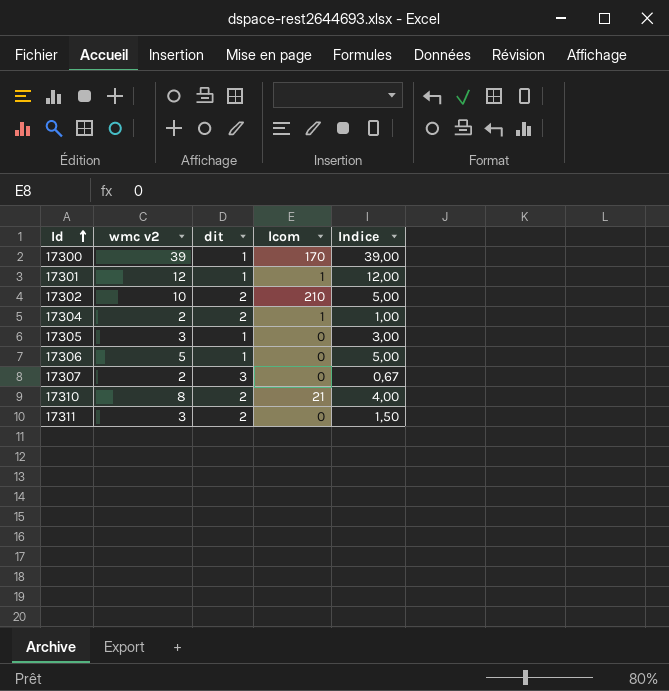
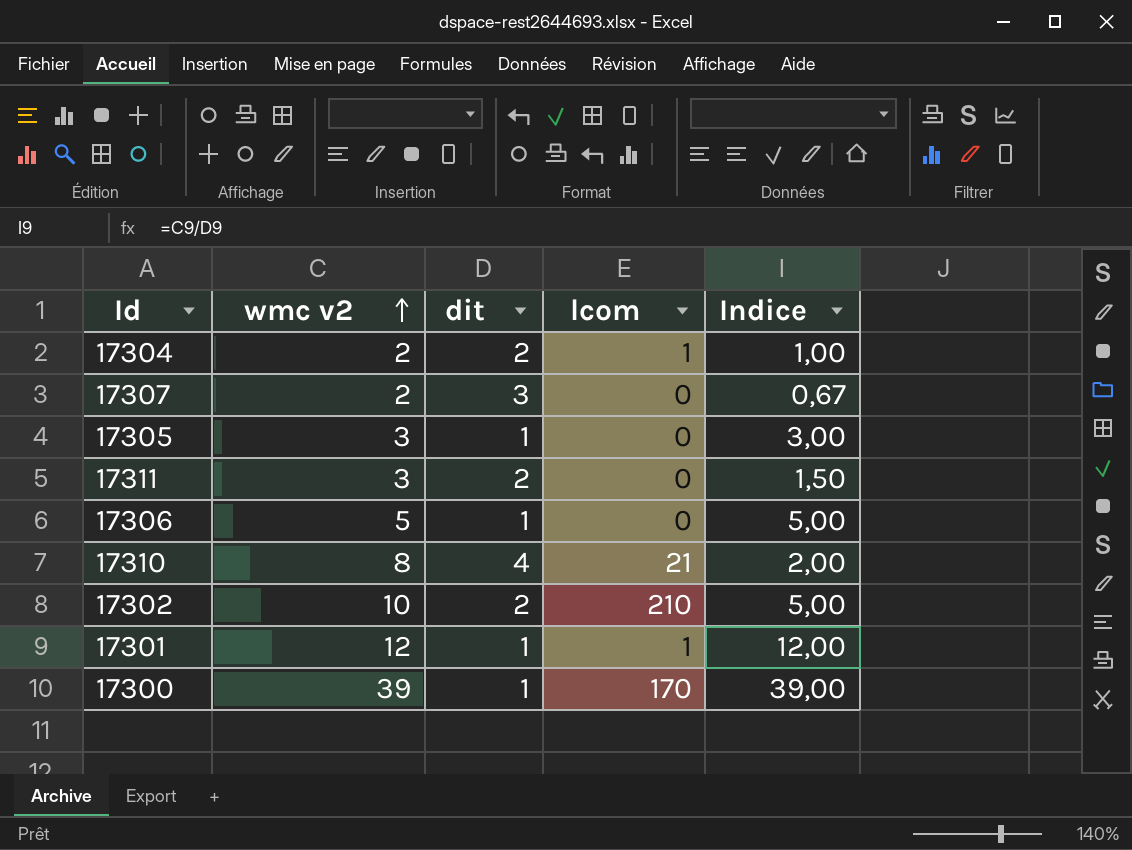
row order: Id ascending -> wmc v2 ascending
17310 | dit: 2 -> 4
17310 | Indice: 4,00 -> 2,00

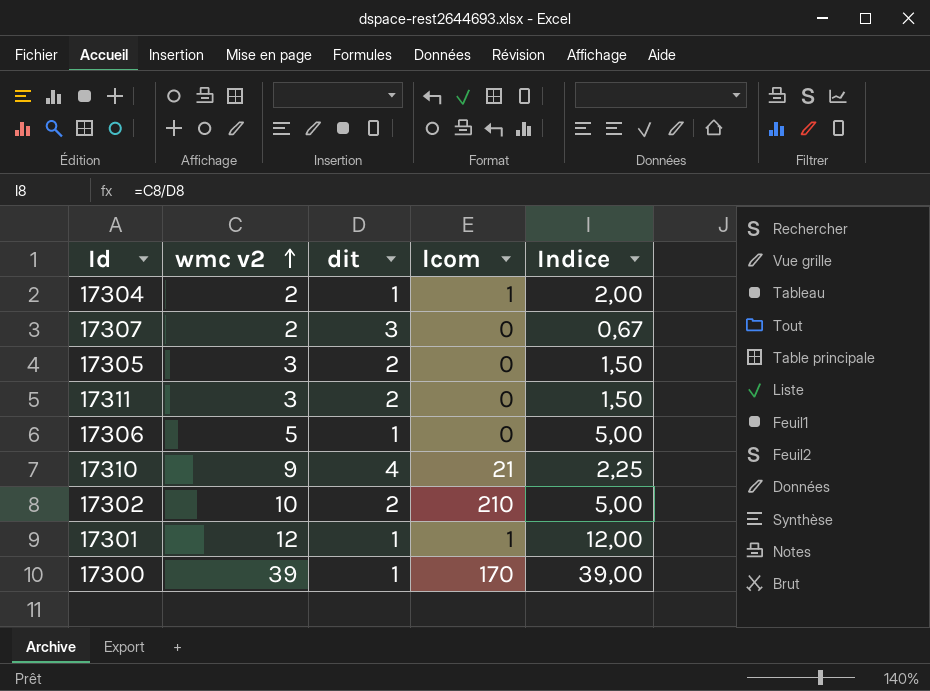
17304 | dit: 2 -> 1
17304 | Indice: 1,00 -> 2,00
17305 | dit: 1 -> 2
17305 | Indice: 3,00 -> 1,50
17310 | wmc v2: 8 -> 9
17310 | Indice: 2,00 -> 2,25

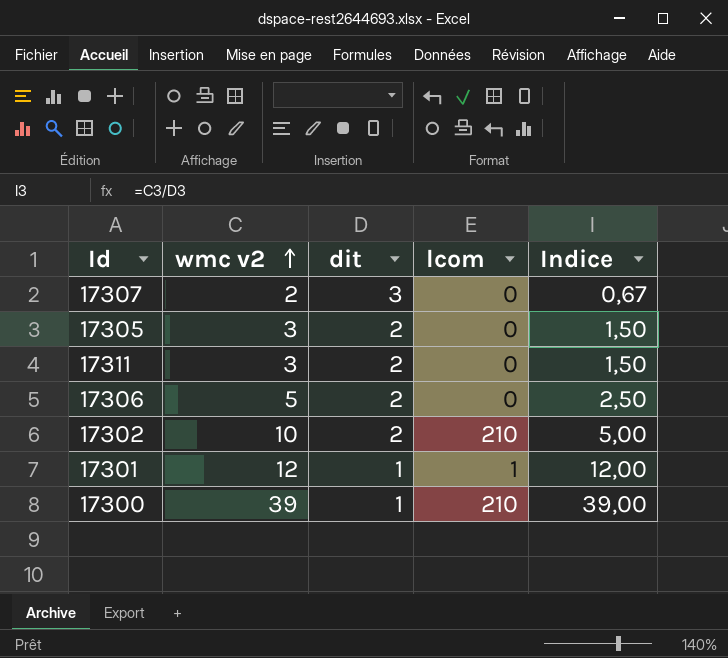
row 17304: 2 | 1 | 1 | 2,00 -> none
row 17310: 9 | 4 | 21 | 2,25 -> none
17306 | dit: 1 -> 2
17306 | Indice: 5,00 -> 2,50
17300 | lcom: 170 -> 210

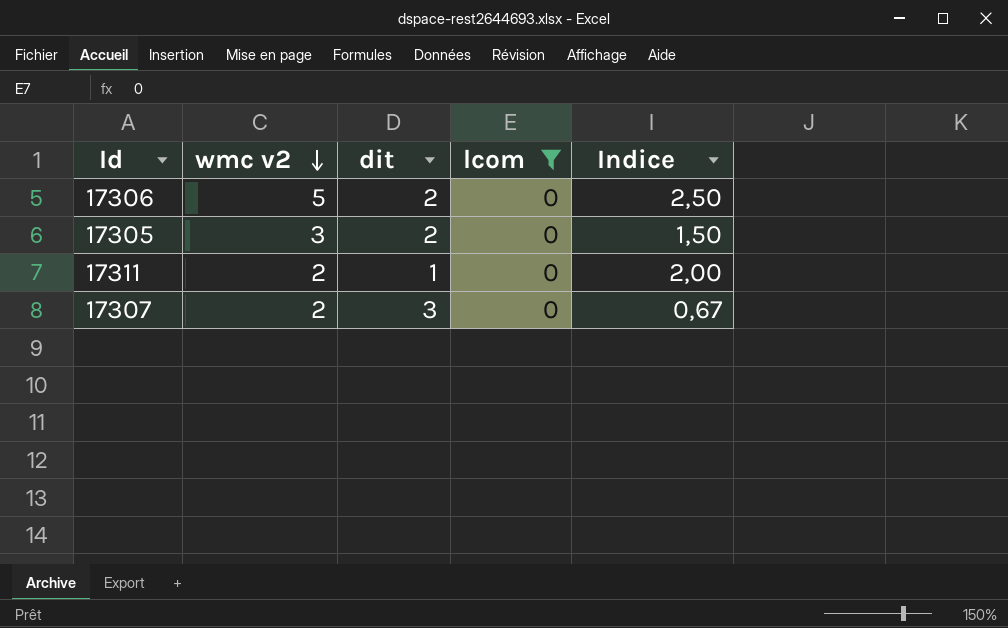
filter: none -> lcom = 0
row order: wmc v2 ascending -> wmc v2 descending
17311 | wmc v2: 3 -> 2
17311 | dit: 2 -> 1
17311 | Indice: 1,50 -> 2,00

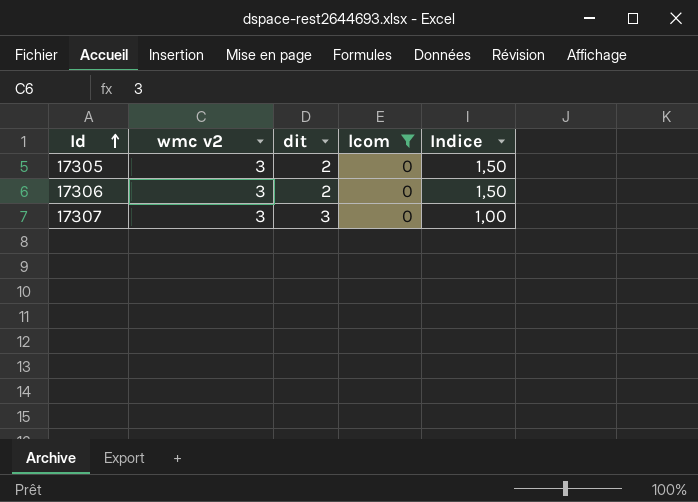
row order: wmc v2 descending -> Id ascending
row 17311: 2 | 1 | 0 | 2,00 -> none
17306 | wmc v2: 5 -> 3
17306 | Indice: 2,50 -> 1,50
17307 | wmc v2: 2 -> 3
17307 | Indice: 0,67 -> 1,00

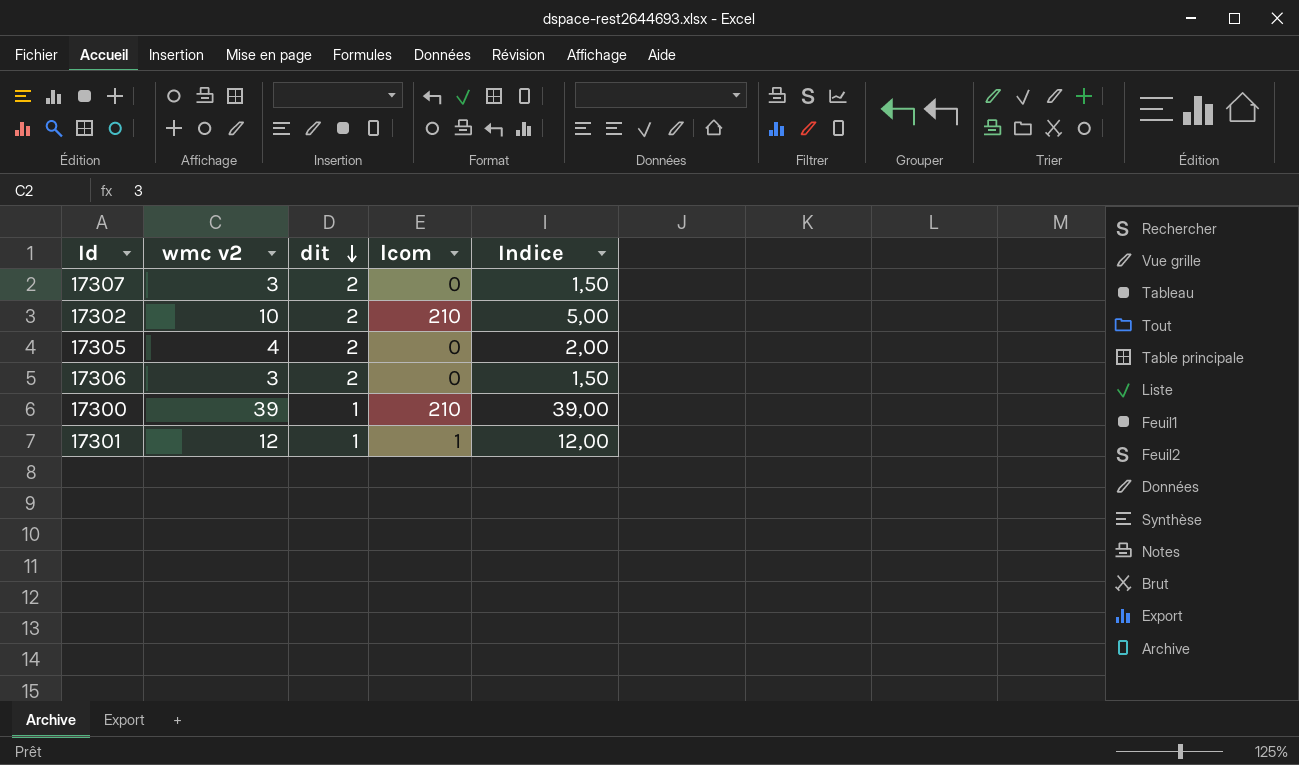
filter: lcom = 0 -> none
row order: Id ascending -> dit descending
17307 | dit: 3 -> 2
17307 | Indice: 1,00 -> 1,50
17305 | wmc v2: 3 -> 4
17305 | Indice: 1,50 -> 2,00

